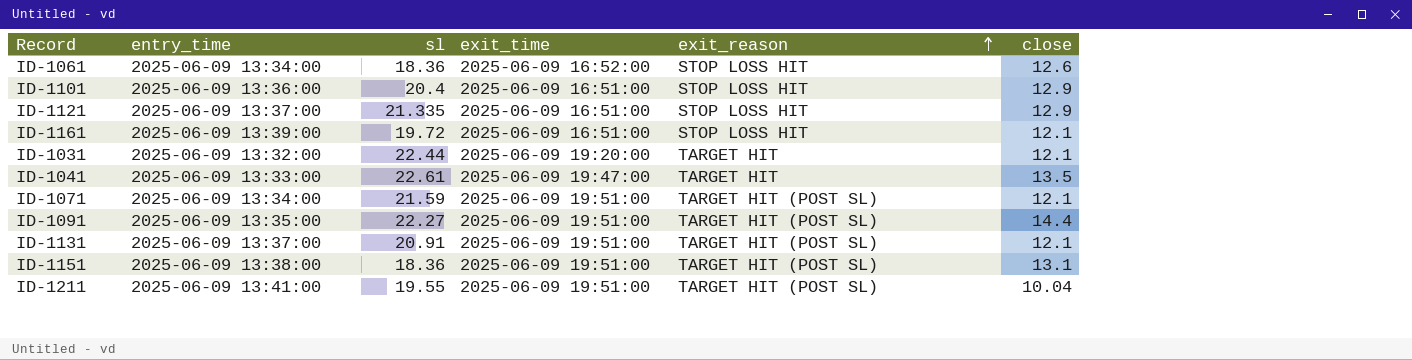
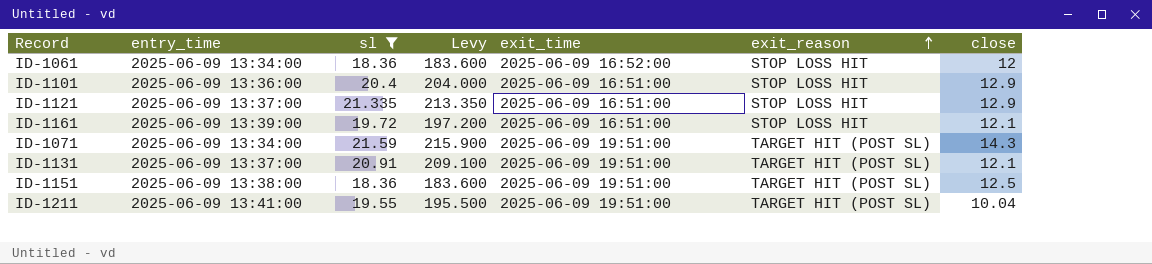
filter: none -> sl <= 21.59
column Levy | formula: none -> [sl] * 10
ID-1061 | close: 12.6 -> 12
ID-1071 | close: 12.1 -> 14.3
ID-1151 | close: 13.1 -> 12.5

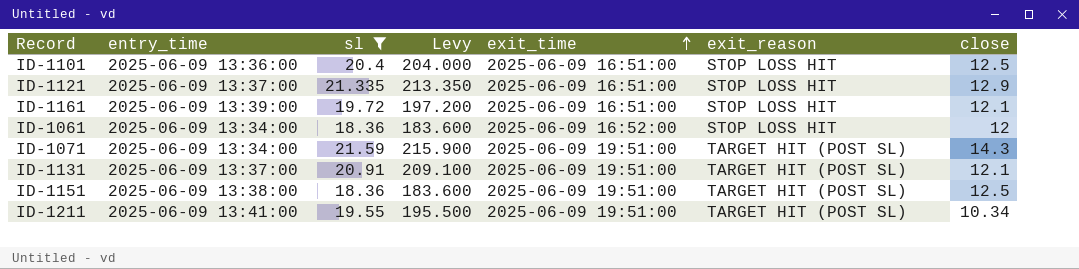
row order: exit_reason ascending -> exit_time ascending
ID-1101 | close: 12.9 -> 12.5
ID-1211 | close: 10.04 -> 10.34

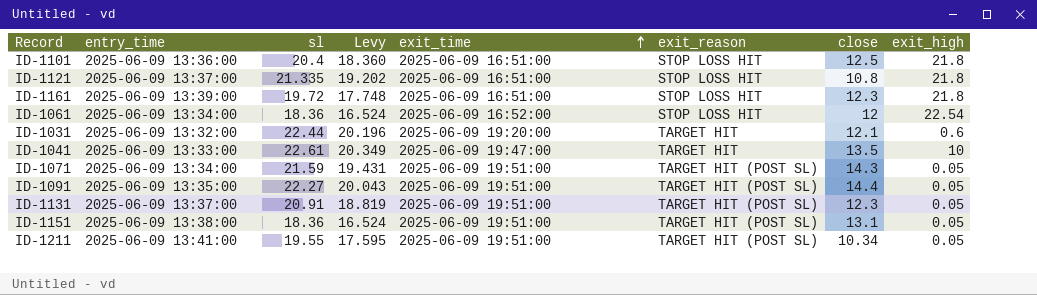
filter: sl <= 21.59 -> none
column Levy | formula: [sl] * 10 -> [sl] * 0.9
column exit_high | position: none -> 8
ID-1121 | close: 12.9 -> 10.8
ID-1161 | close: 12.1 -> 12.3
ID-1131 | close: 12.1 -> 12.3
ID-1151 | close: 12.5 -> 13.1

